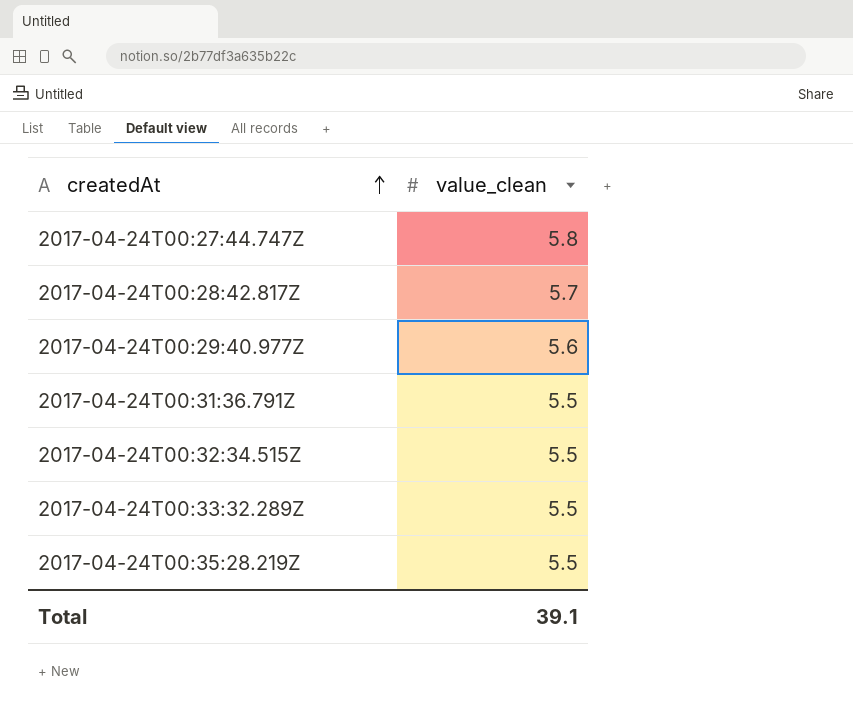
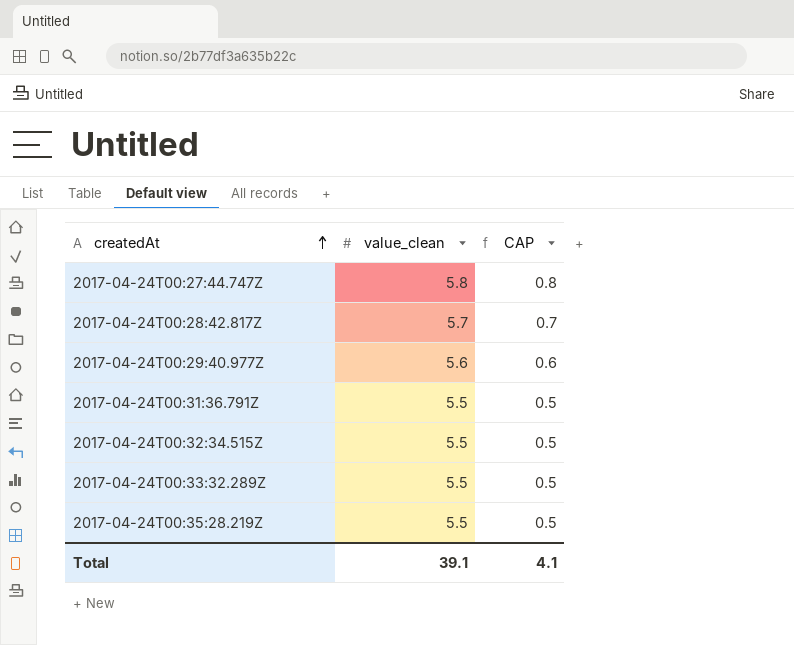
column CAP | formula: none -> [value_clean] - 5

